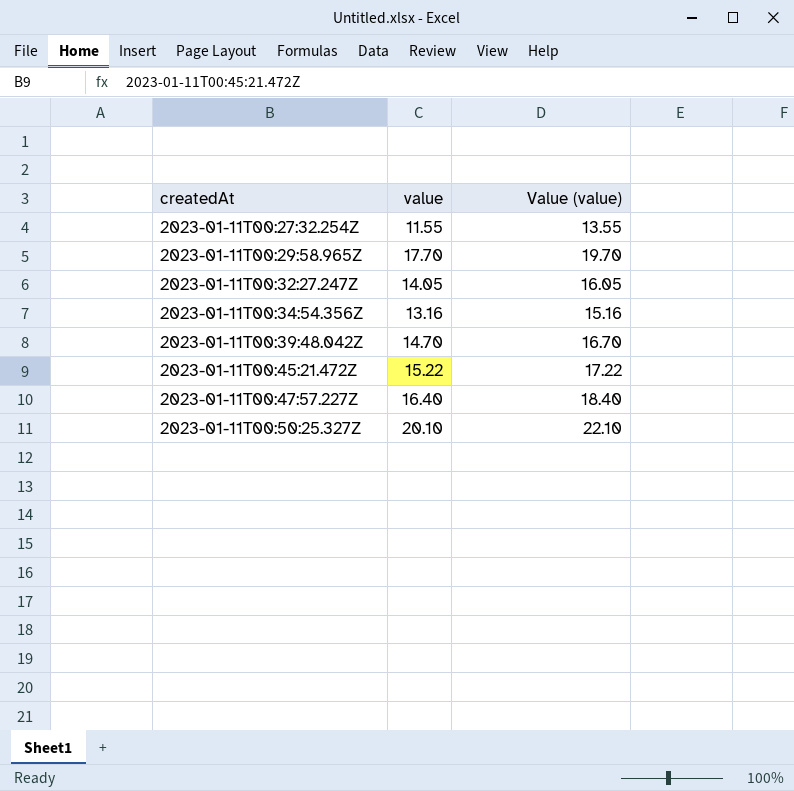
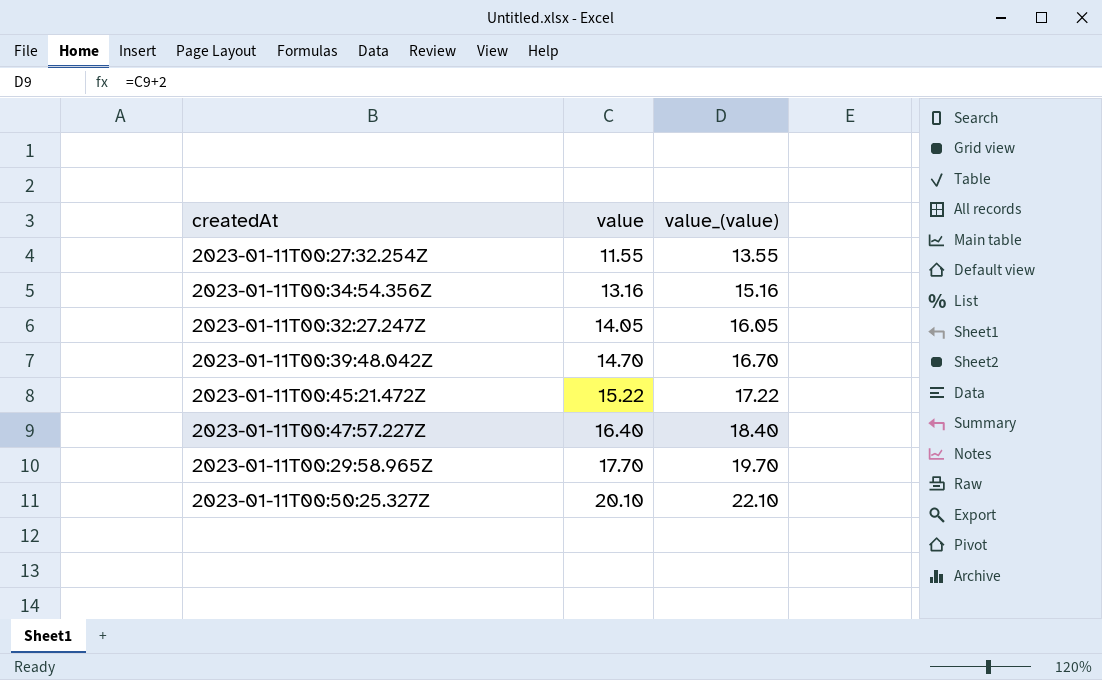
row order: createdAt ascending -> value ascending
column name: Value (value) -> value_(value)

